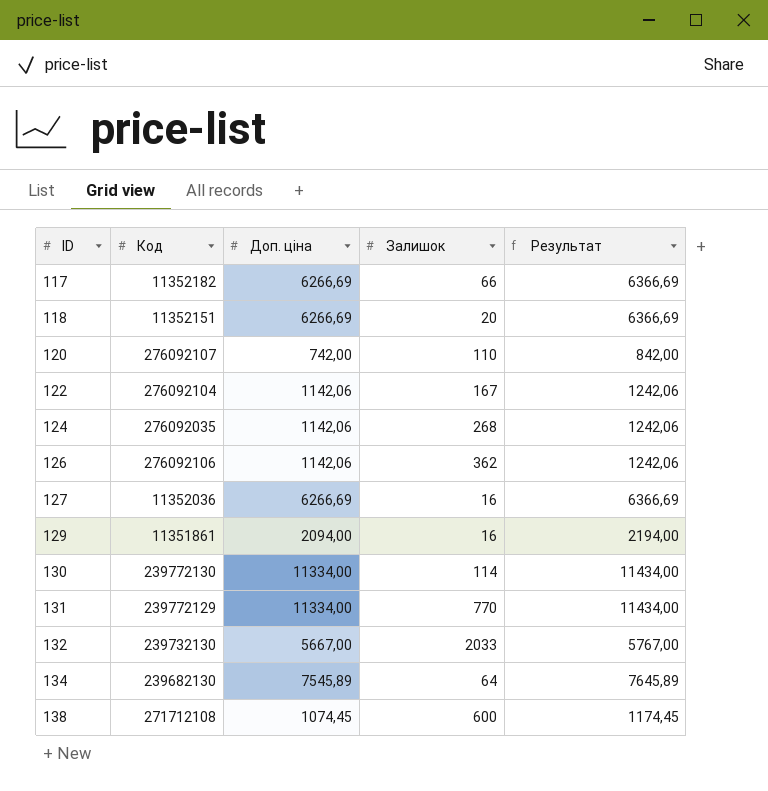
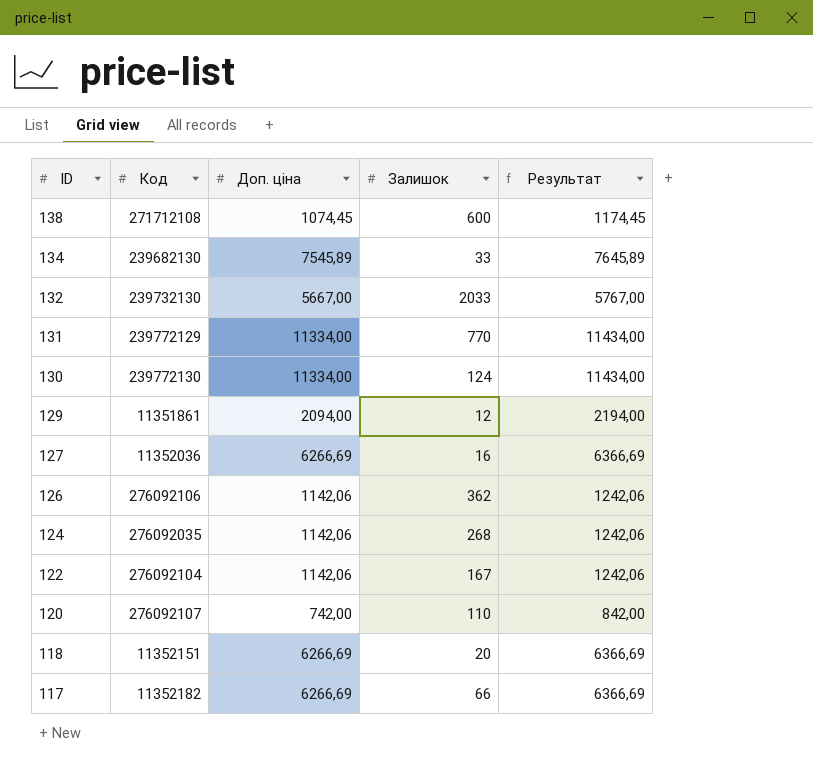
row order: ID ascending -> ID descending
134 | Залишок: 64 -> 33
130 | Залишок: 114 -> 124
129 | Залишок: 16 -> 12

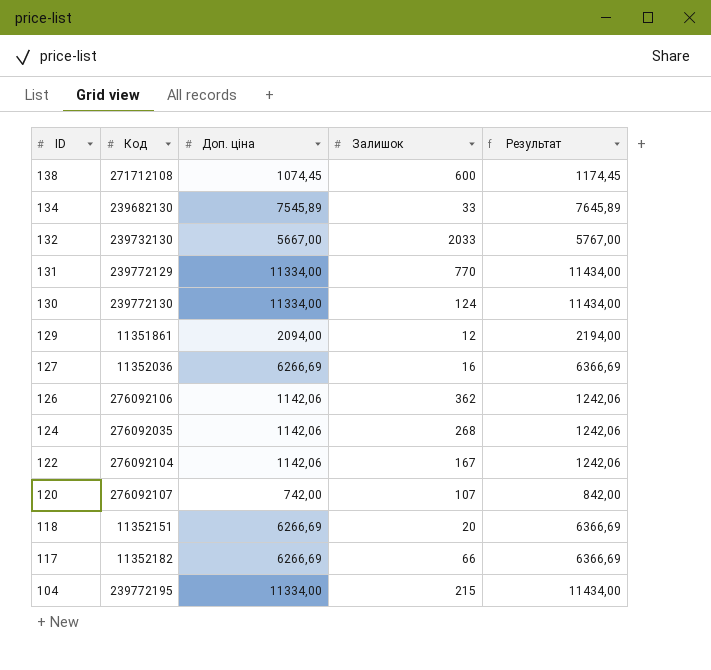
120 | Залишок: 110 -> 107
row 104: none -> 239772195 | 11334,00 | 215 | 11434,00

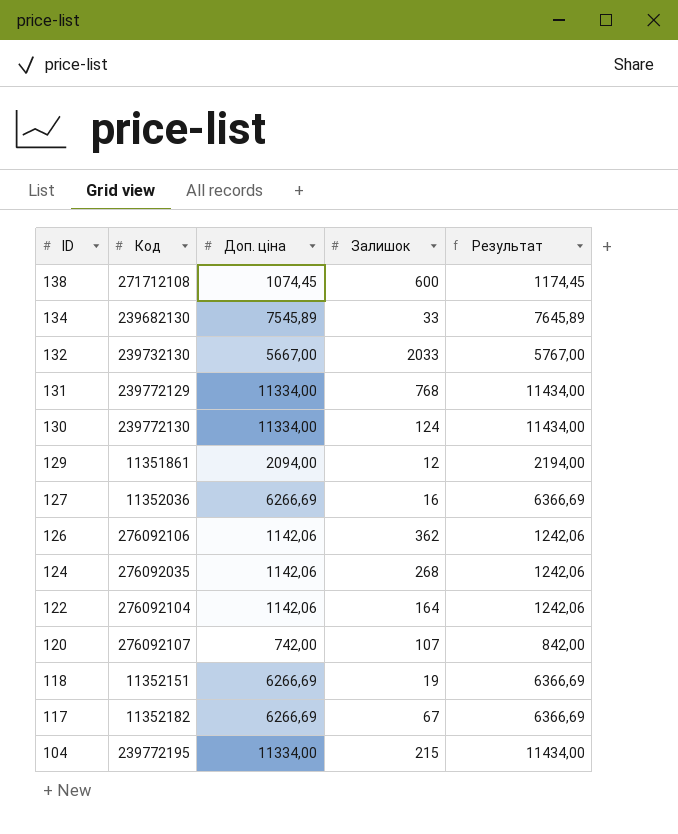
131 | Залишок: 770 -> 768
122 | Залишок: 167 -> 164
118 | Залишок: 20 -> 19
117 | Залишок: 66 -> 67

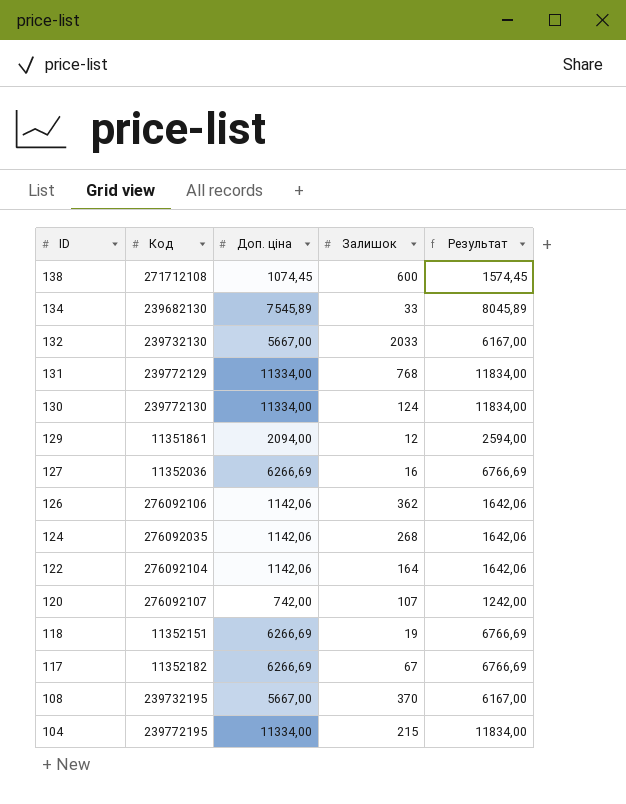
column Результат | formula: [Доп. ціна] + 100 -> [Доп. ціна] + 500
row 108: none -> 239732195 | 5667,00 | 370 | 6167,00

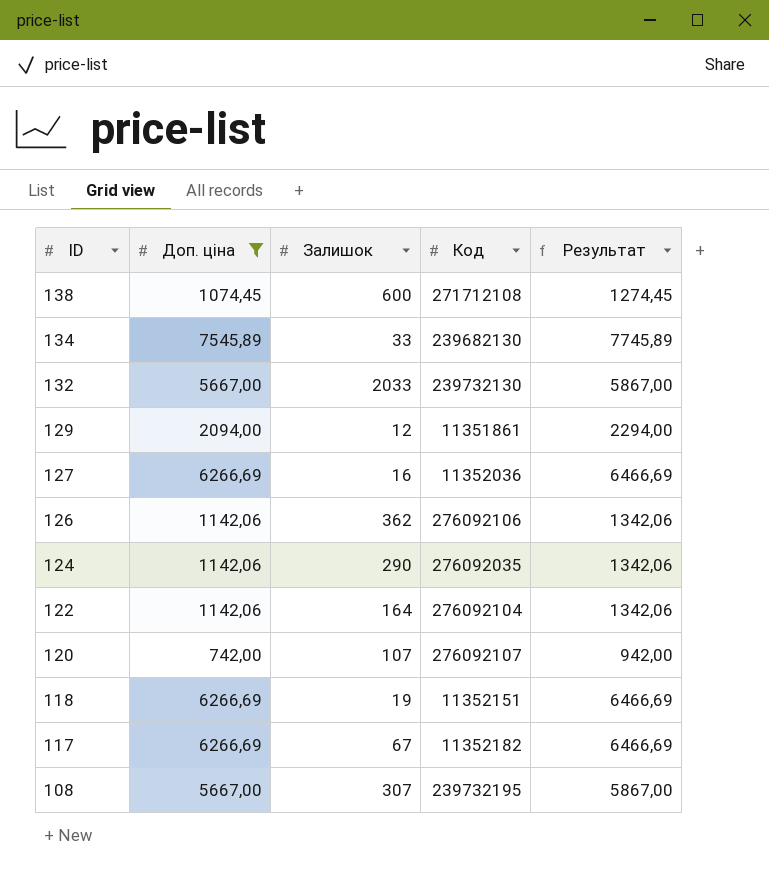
filter: none -> Доп. ціна != 11334,00
column Код | position: 2 -> 4
column Результат | formula: [Доп. ціна] + 500 -> [Доп. ціна] + 200
124 | Залишок: 268 -> 290
108 | Залишок: 370 -> 307

